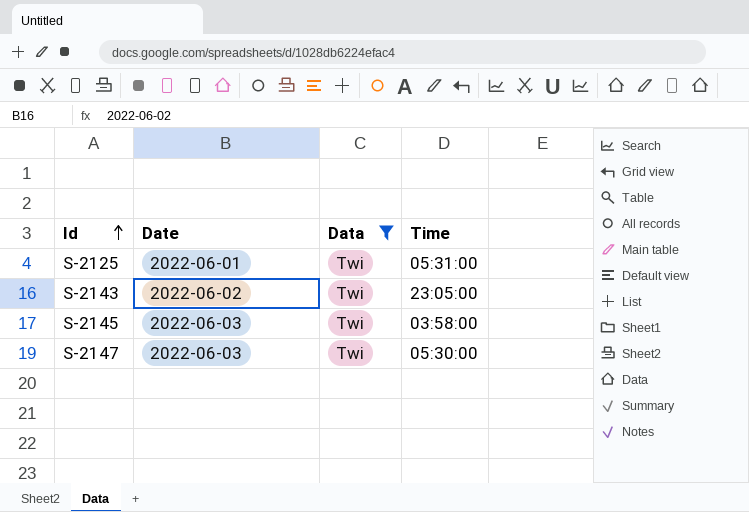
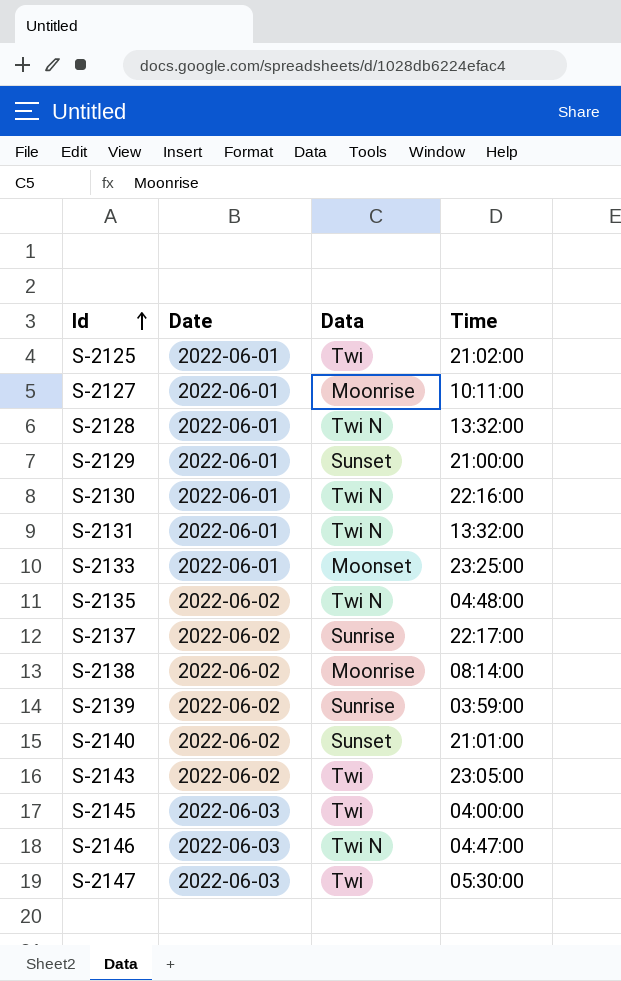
filter: Data = Twi -> none
S-2125 | Time: 05:31:00 -> 21:02:00
S-2145 | Time: 03:58:00 -> 04:00:00

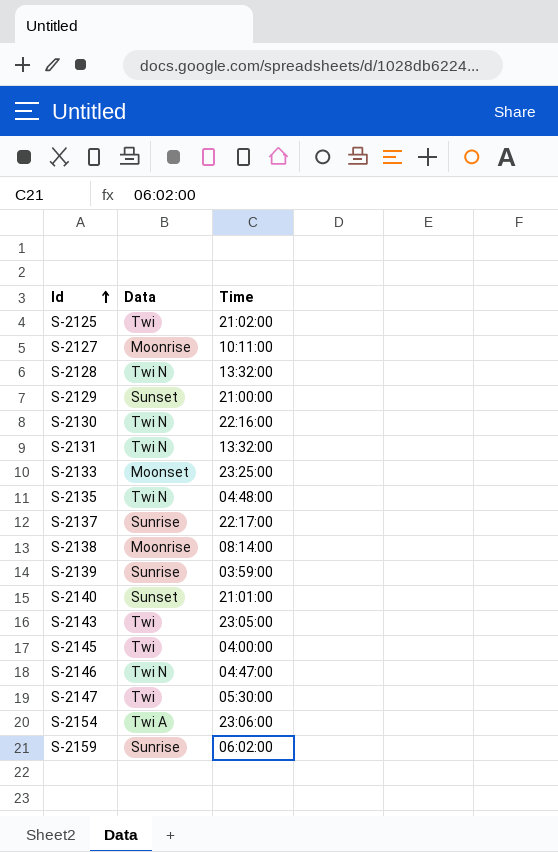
column Date | position: 2 -> none
row S-2154: none -> Twi A | 23:06:00
row S-2159: none -> Sunrise | 06:02:00

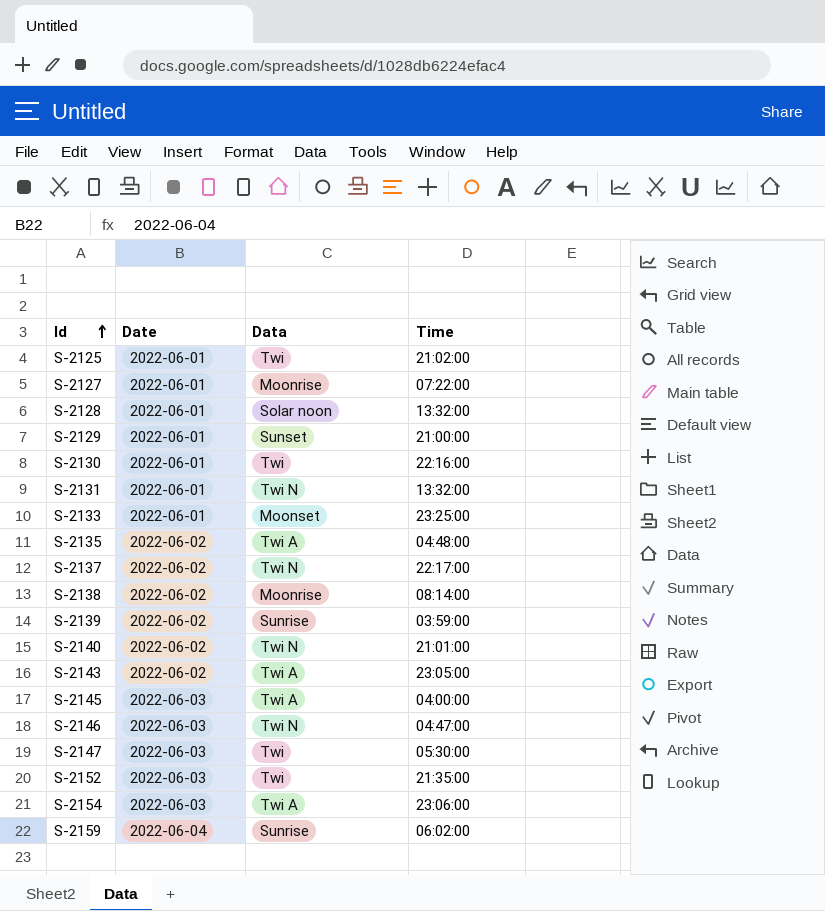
column Date | position: none -> 2
S-2127 | Time: 10:11:00 -> 07:22:00
S-2128 | Data: Twi N -> Solar noon
S-2130 | Data: Twi N -> Twi
S-2135 | Data: Twi N -> Twi A
S-2137 | Data: Sunrise -> Twi N
S-2140 | Data: Sunset -> Twi N
S-2143 | Data: Twi -> Twi A
S-2145 | Data: Twi -> Twi A
row S-2152: none -> 2022-06-03 | Twi | 21:35:00

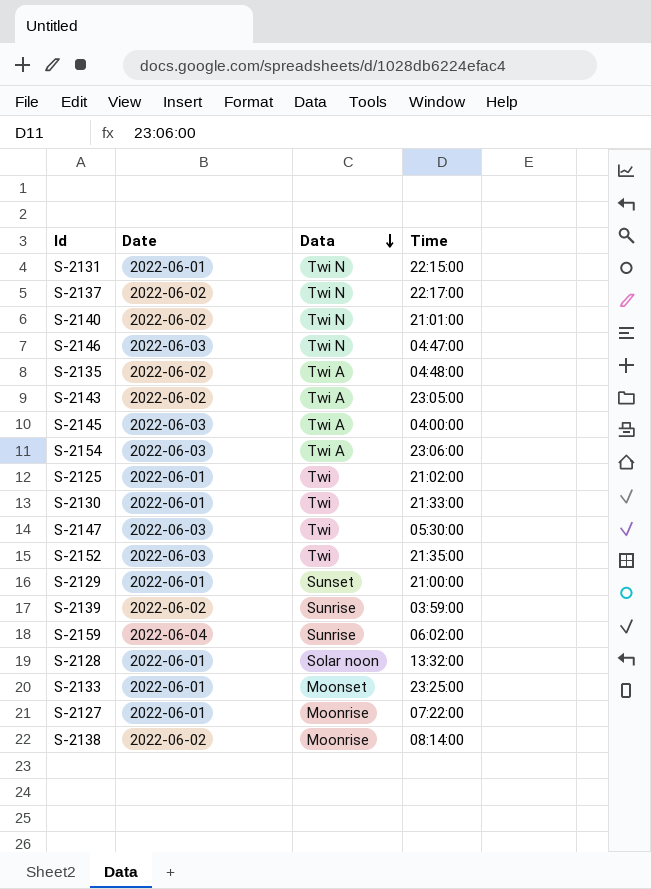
row order: Id ascending -> Data descending
S-2131 | Time: 13:32:00 -> 22:15:00
S-2130 | Time: 22:16:00 -> 21:33:00

